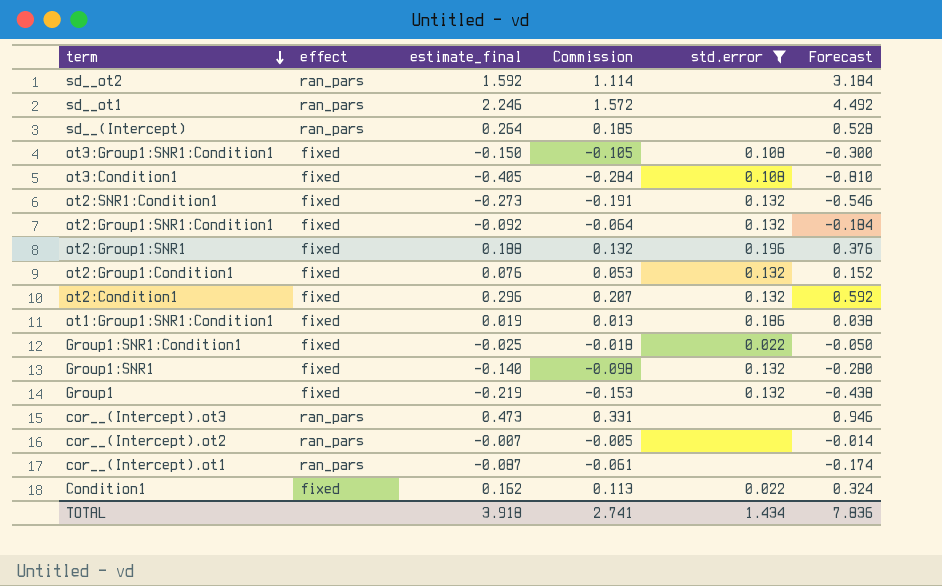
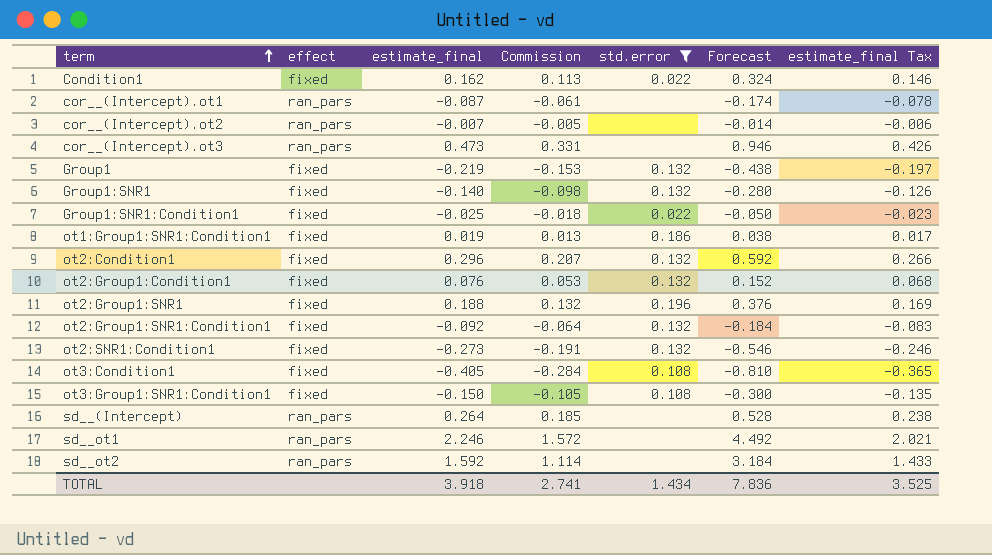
row order: term descending -> term ascending
column estimate_final Tax | formula: none -> [estimate_final] * 0.9

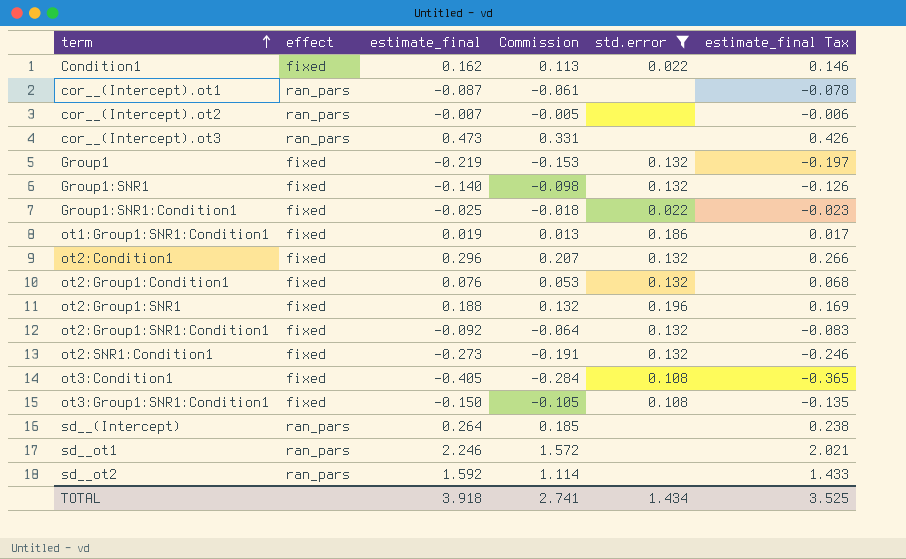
column Forecast | formula: [estimate_final] * 2 -> none

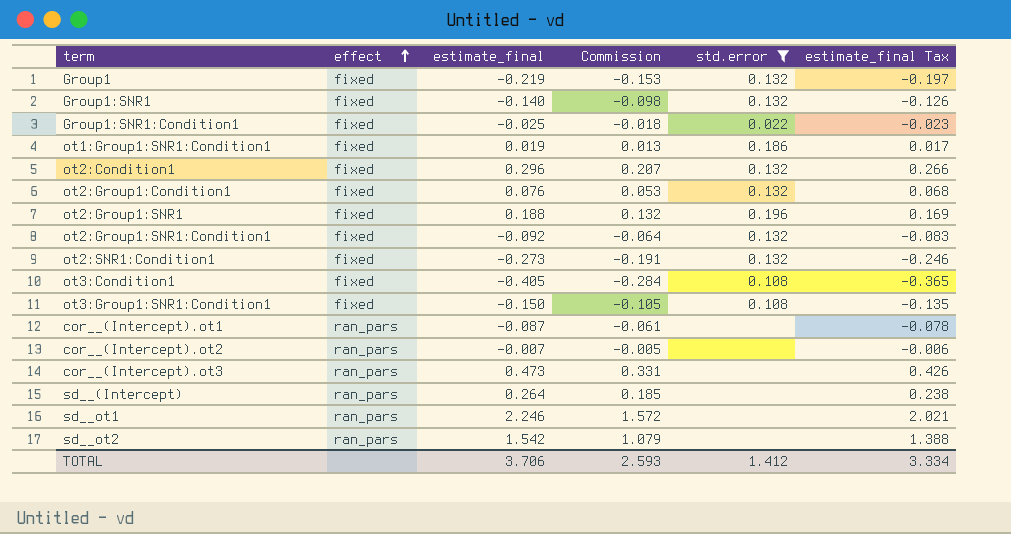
row order: term ascending -> effect ascending
row Condition1: fixed | 0.162 | 0.113 | 0.022 | 0.146 -> none
sd__ot2 | estimate_final: 1.592 -> 1.542
sd__ot2 | Commission: 1.114 -> 1.079
sd__ot2 | estimate_final Tax: 1.433 -> 1.388
TOTAL | estimate_final: 3.918 -> 3.706
TOTAL | Commission: 2.741 -> 2.593
TOTAL | std.error: 1.434 -> 1.412
TOTAL | estimate_final Tax: 3.525 -> 3.334

